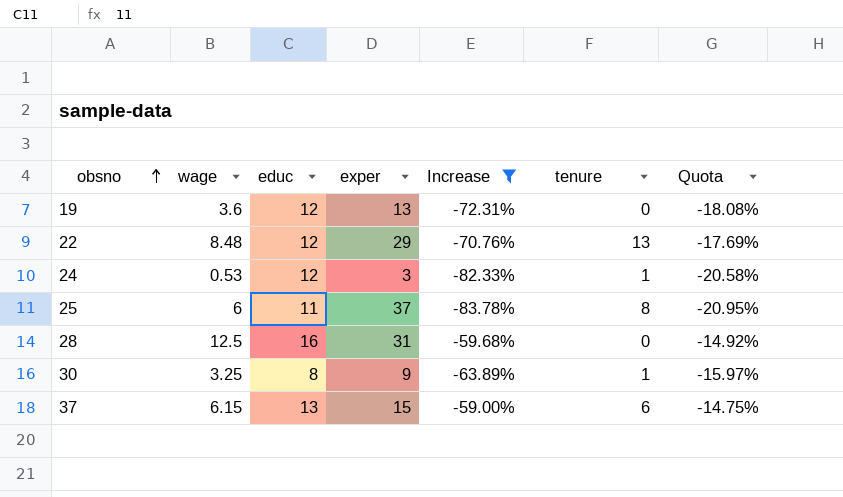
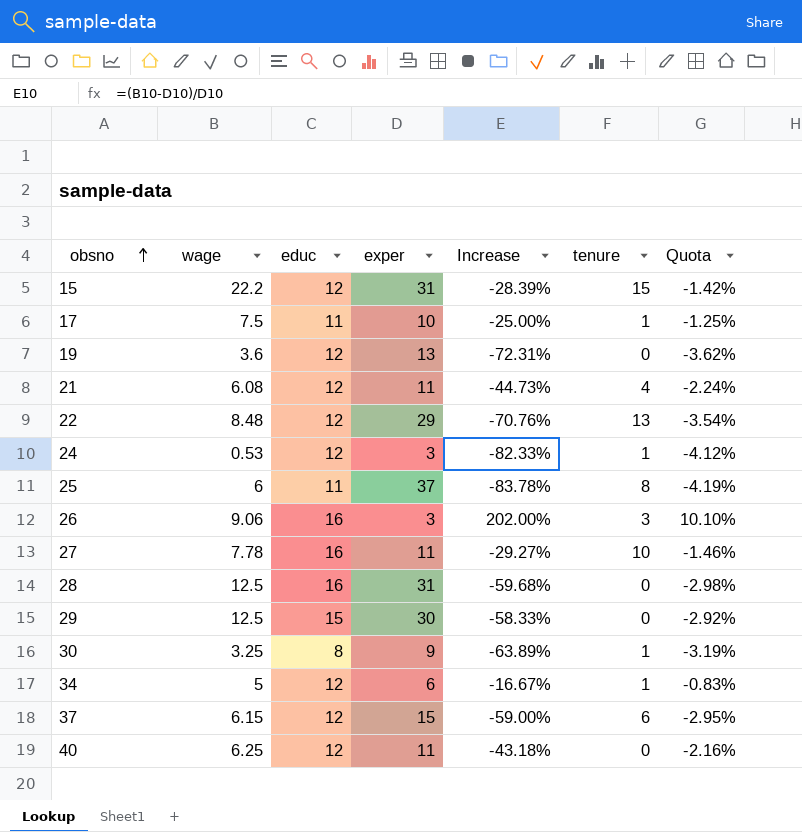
filter: Increase <= -59.00% -> none
column Quota | formula: [Increase] * 0.25 -> [Increase] * 0.05
37 | educ: 13 -> 12

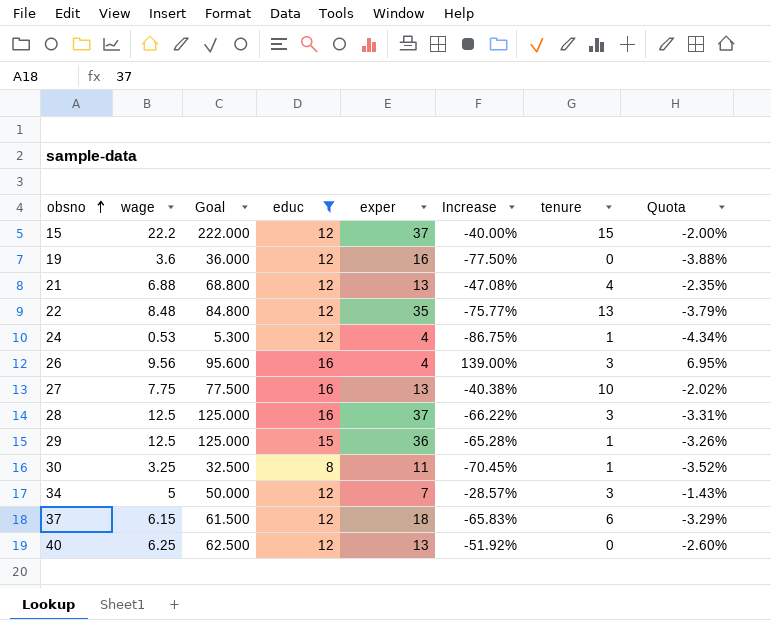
filter: none -> educ != 11
column Goal | formula: none -> [wage] * 10
15 | exper: 31 -> 37
15 | Increase: -28.39% -> -40.00%
15 | Quota: -1.42% -> -2.00%
19 | exper: 13 -> 16
19 | Increase: -72.31% -> -77.50%
19 | Quota: -3.62% -> -3.88%
21 | wage: 6.08 -> 6.88
21 | exper: 11 -> 13
21 | Increase: -44.73% -> -47.08%
21 | Quota: -2.24% -> -2.35%
22 | exper: 29 -> 35
22 | Increase: -70.76% -> -75.77%
22 | Quota: -3.54% -> -3.79%
24 | exper: 3 -> 4
24 | Increase: -82.33% -> -86.75%
24 | Quota: -4.12% -> -4.34%
26 | wage: 9.06 -> 9.56
26 | exper: 3 -> 4
26 | Increase: 202.00% -> 139.00%
26 | Quota: 10.10% -> 6.95%
27 | wage: 7.78 -> 7.75
27 | exper: 11 -> 13
27 | Increase: -29.27% -> -40.38%
27 | Quota: -1.46% -> -2.02%
28 | exper: 31 -> 37
28 | Increase: -59.68% -> -66.22%
28 | tenure: 0 -> 3
28 | Quota: -2.98% -> -3.31%
29 | exper: 30 -> 36
29 | Increase: -58.33% -> -65.28%
29 | tenure: 0 -> 1
29 | Quota: -2.92% -> -3.26%
30 | exper: 9 -> 11
30 | Increase: -63.89% -> -70.45%
30 | Quota: -3.19% -> -3.52%
34 | exper: 6 -> 7
34 | Increase: -16.67% -> -28.57%
34 | tenure: 1 -> 3
34 | Quota: -0.83% -> -1.43%
37 | exper: 15 -> 18
37 | Increase: -59.00% -> -65.83%
37 | Quota: -2.95% -> -3.29%
40 | exper: 11 -> 13
40 | Increase: -43.18% -> -51.92%
40 | Quota: -2.16% -> -2.60%

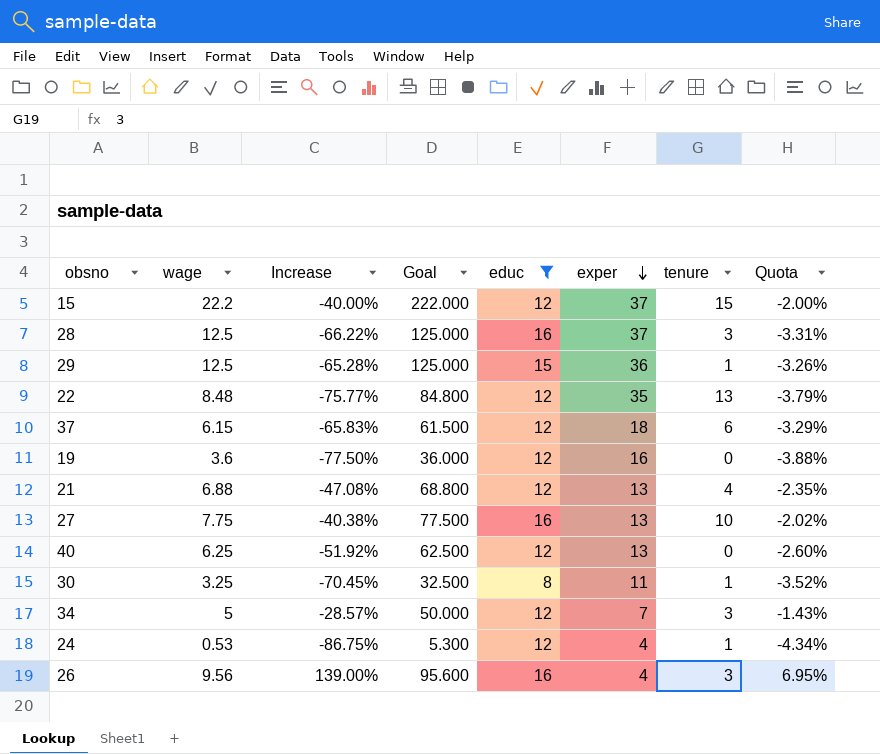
row order: obsno ascending -> exper descending
column Increase | position: 6 -> 3

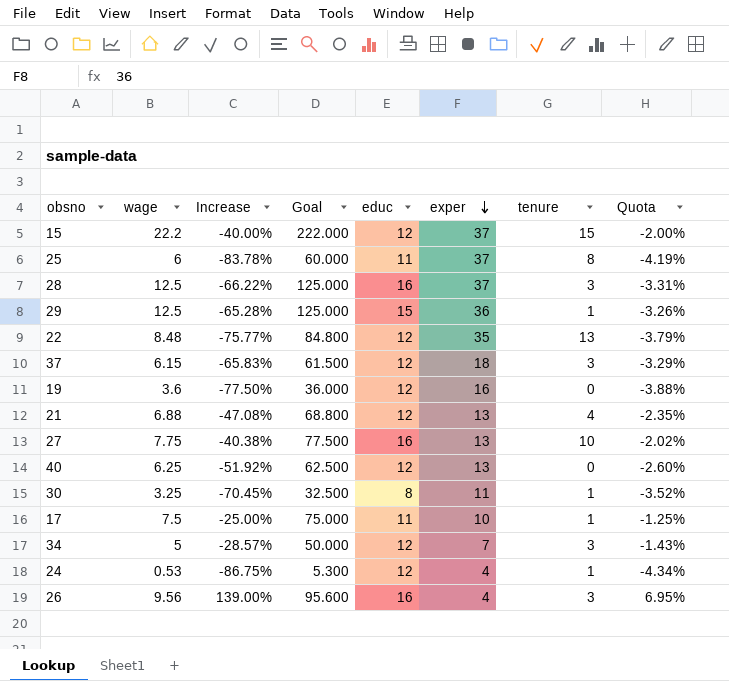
filter: educ != 11 -> none
37 | tenure: 6 -> 3

